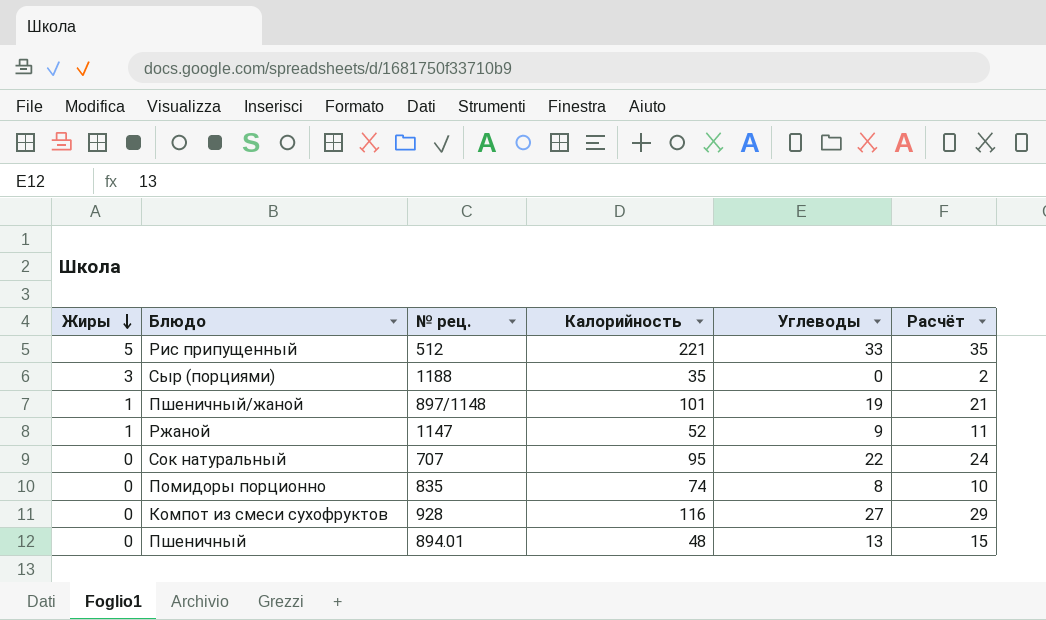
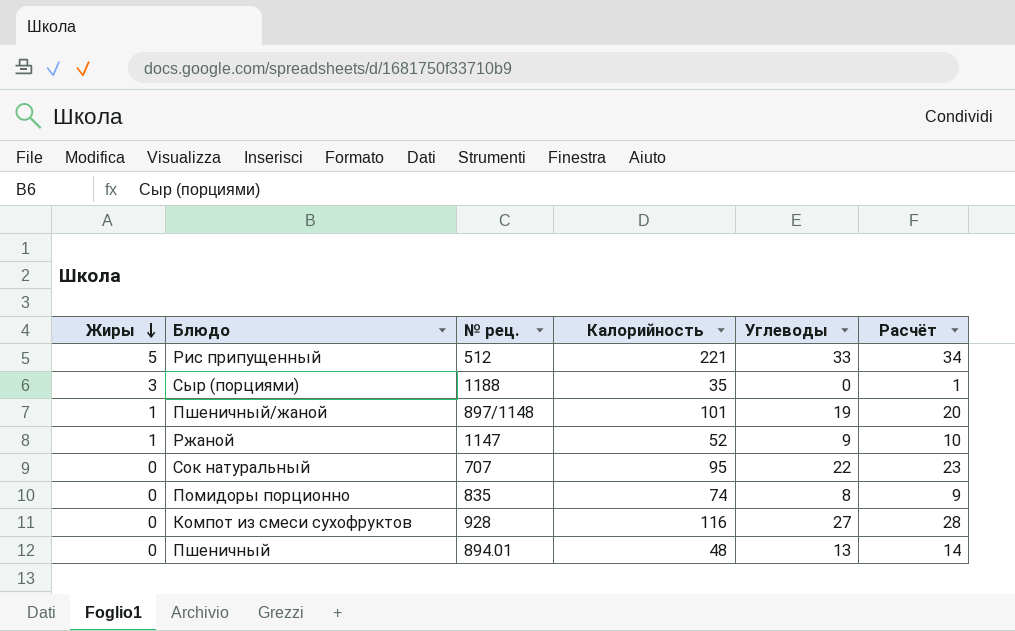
column Расчёт | formula: [Углеводы] + 2 -> [Углеводы] + 1

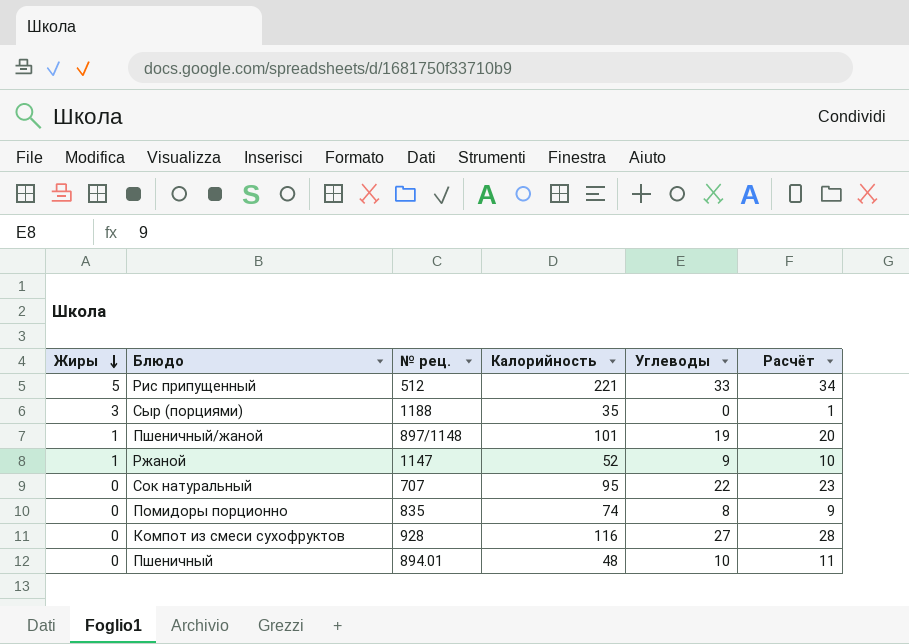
Пшеничный | Углеводы: 13 -> 10
Пшеничный | Расчёт: 14 -> 11

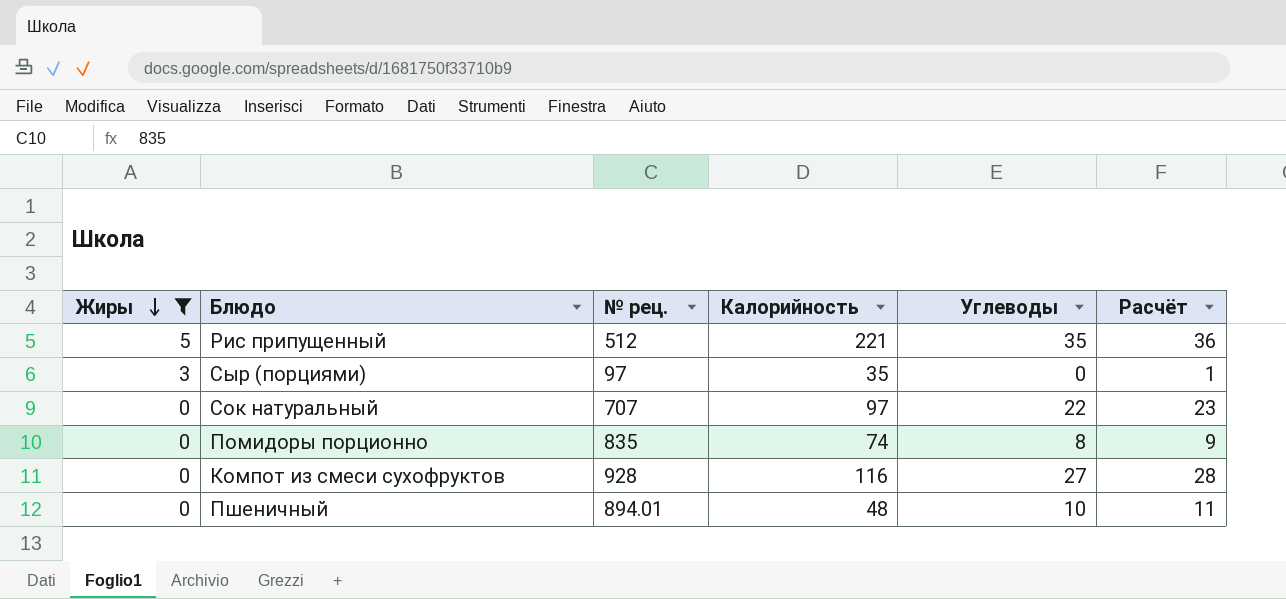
filter: none -> Жиры != 1
Рис припущенный | Углеводы: 33 -> 35
Рис припущенный | Расчёт: 34 -> 36
Сыр (порциями) | № рец.: 1188 -> 97
Сок натуральный | Калорийность: 95 -> 97

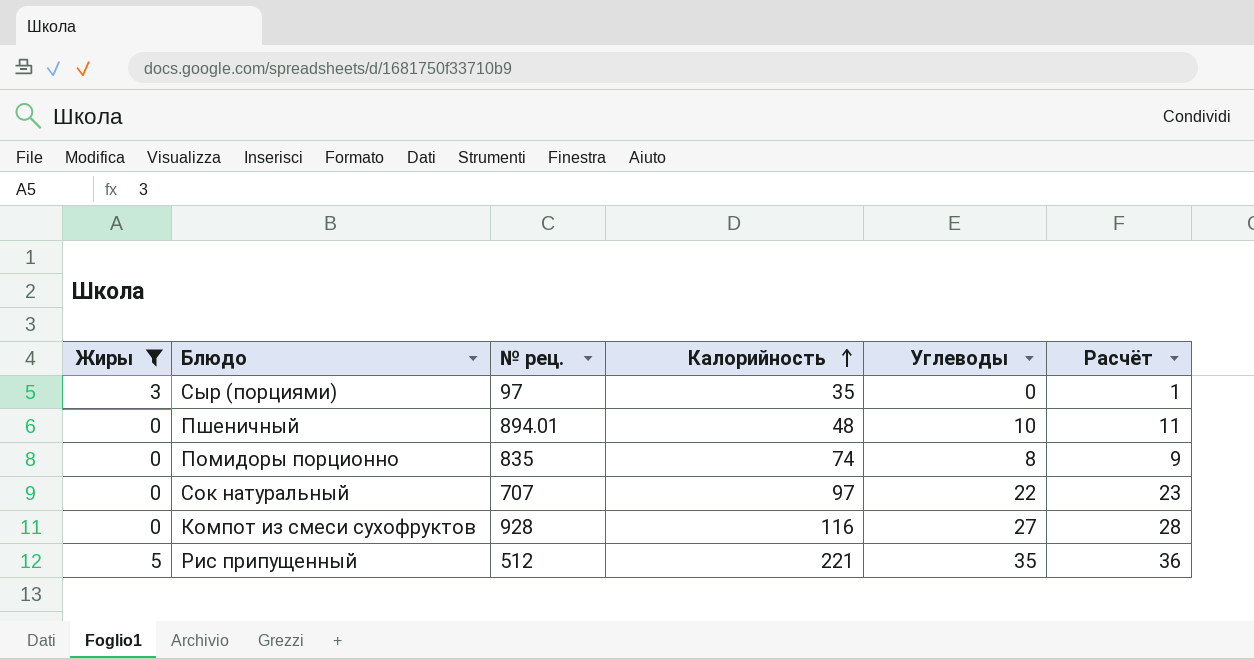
row order: Жиры descending -> Калорийность ascending

